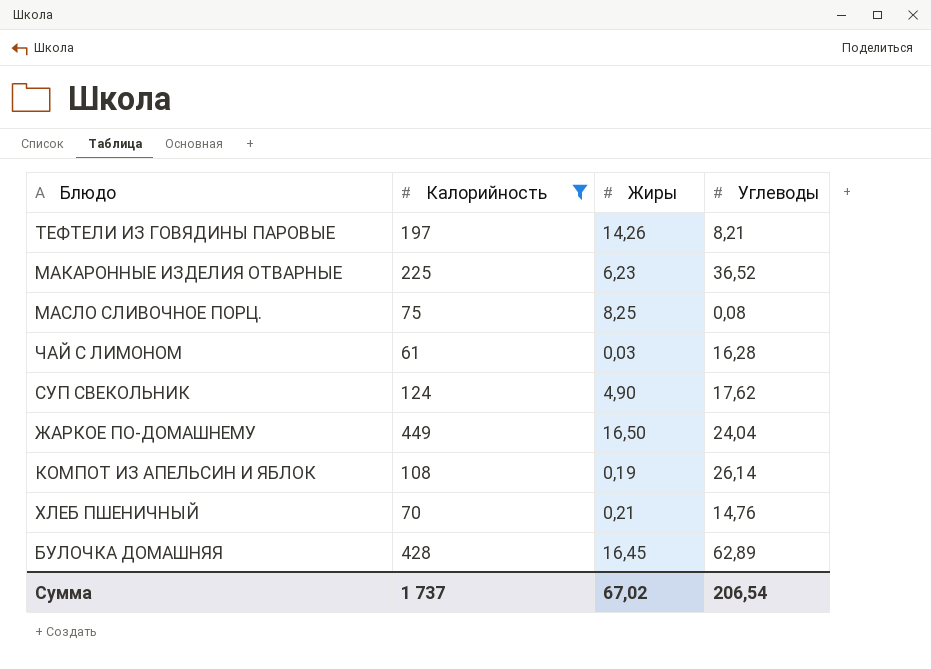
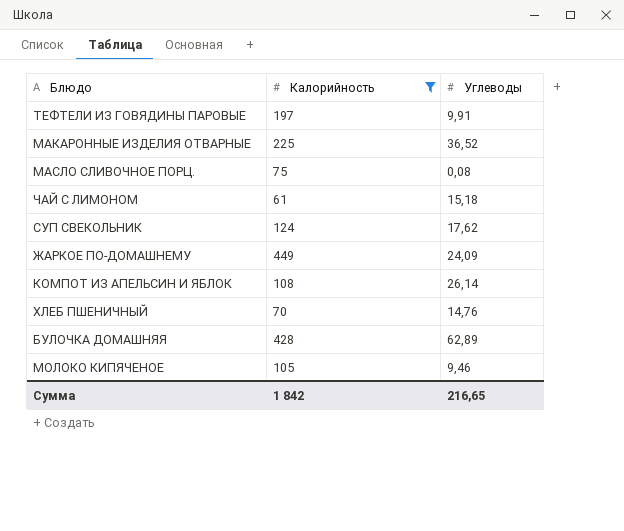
column Жиры | position: 3 -> none
ТЕФТЕЛИ ИЗ ГОВЯДИНЫ ПАРОВЫЕ | Углеводы: 8,21 -> 9,91
ЧАЙ С ЛИМОНОМ | Углеводы: 16,28 -> 15,18
ЖАРКОЕ ПО-ДОМАШНЕМУ | Углеводы: 24,04 -> 24,09
row МОЛОКО КИПЯЧЕНОЕ: none -> 105 | 9,46
Сумма | Калорийность: 1 737 -> 1 842
Сумма | Углеводы: 206,54 -> 216,65

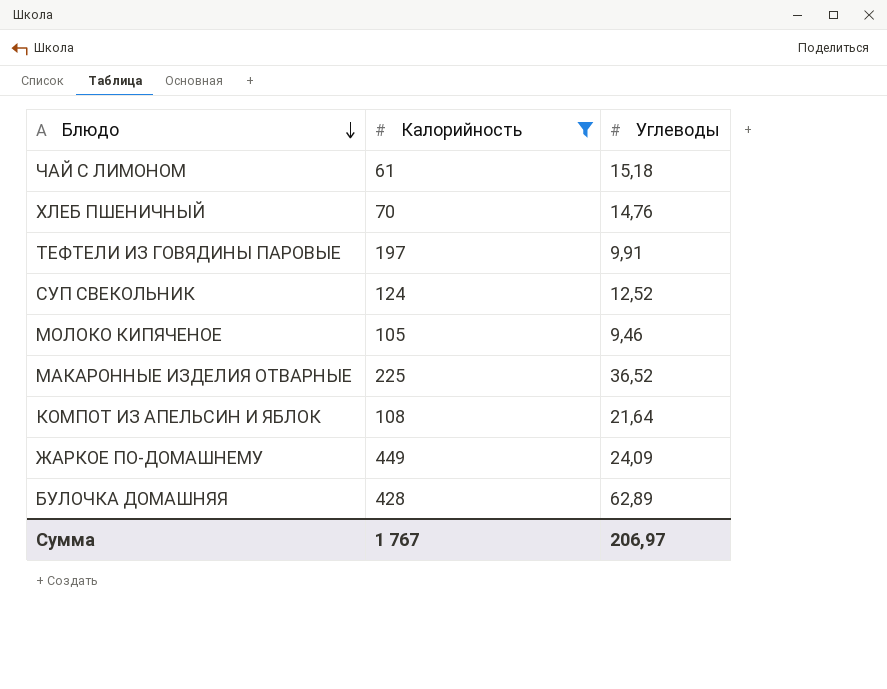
row order: none -> Блюдо descending
row МАСЛО СЛИВОЧНОЕ ПОРЦ.: 75 | 0,08 -> none
СУП СВЕКОЛЬНИК | Углеводы: 17,62 -> 12,52
КОМПОТ ИЗ АПЕЛЬСИН И ЯБЛОК | Углеводы: 26,14 -> 21,64
Сумма | Калорийность: 1 842 -> 1 767
Сумма | Углеводы: 216,65 -> 206,97

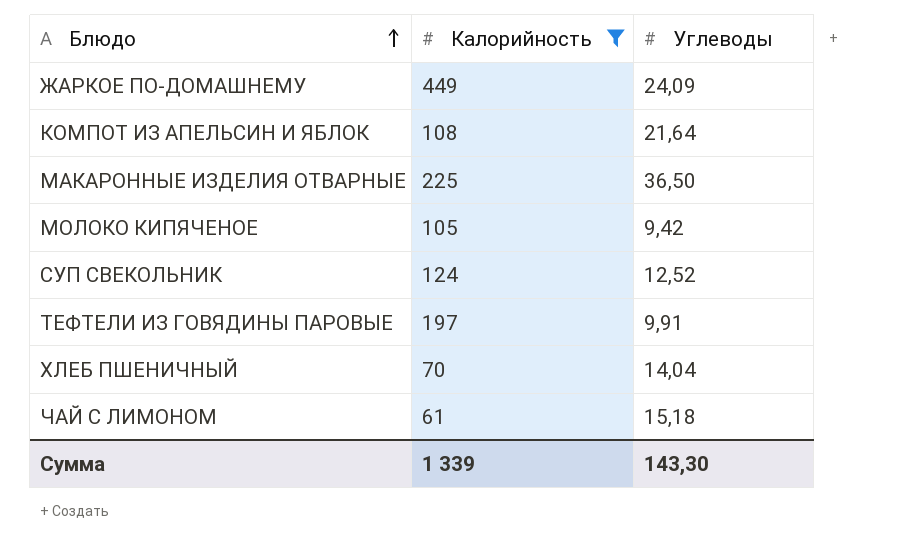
row order: Блюдо descending -> Блюдо ascending
row БУЛОЧКА ДОМАШНЯЯ: 428 | 62,89 -> none
МАКАРОННЫЕ ИЗДЕЛИЯ ОТВАРНЫЕ | Углеводы: 36,52 -> 36,50
МОЛОКО КИПЯЧЕНОЕ | Углеводы: 9,46 -> 9,42
ХЛЕБ ПШЕНИЧНЫЙ | Углеводы: 14,76 -> 14,04
Сумма | Калорийность: 1 767 -> 1 339
Сумма | Углеводы: 206,97 -> 143,30

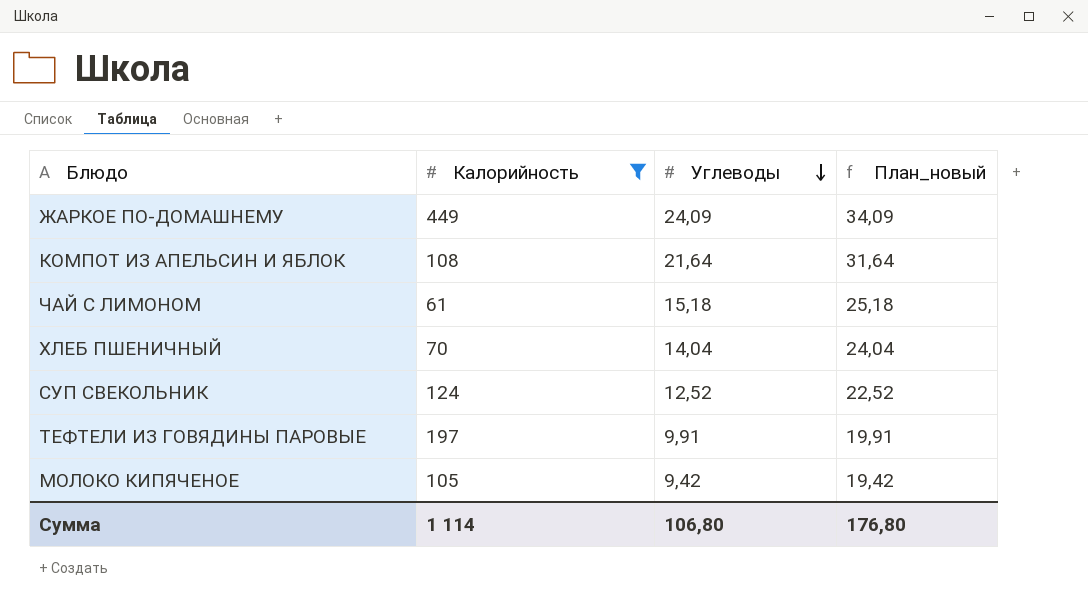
row order: Блюдо ascending -> Углеводы descending
column План_новый | formula: none -> [Углеводы] + 10
row МАКАРОННЫЕ ИЗДЕЛИЯ ОТВАРНЫЕ: 225 | 36,50 -> none
Сумма | Калорийность: 1 339 -> 1 114
Сумма | Углеводы: 143,30 -> 106,80

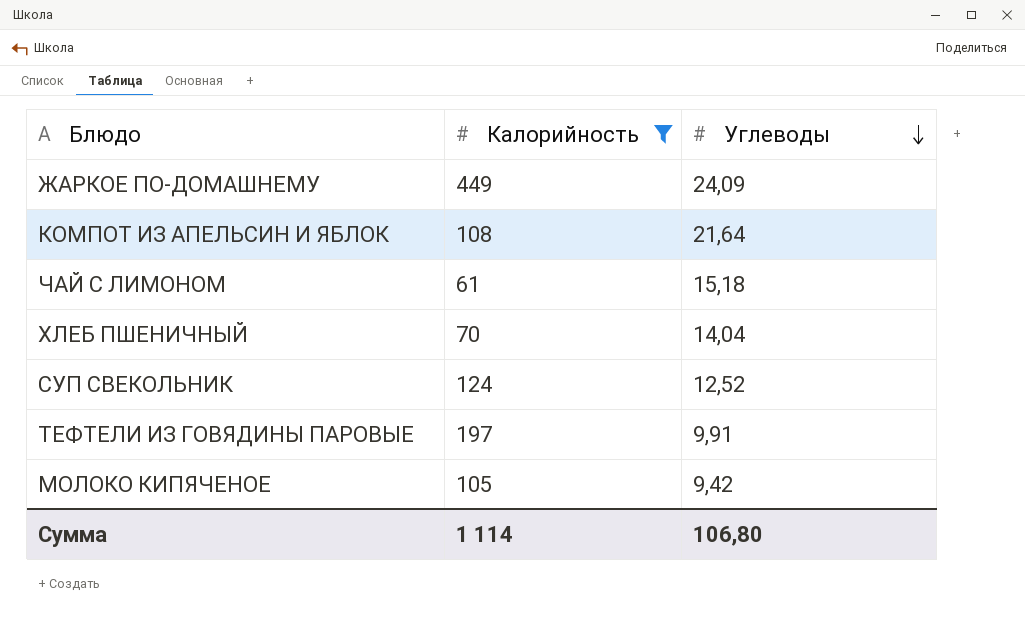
column План_новый | formula: [Углеводы] + 10 -> none

